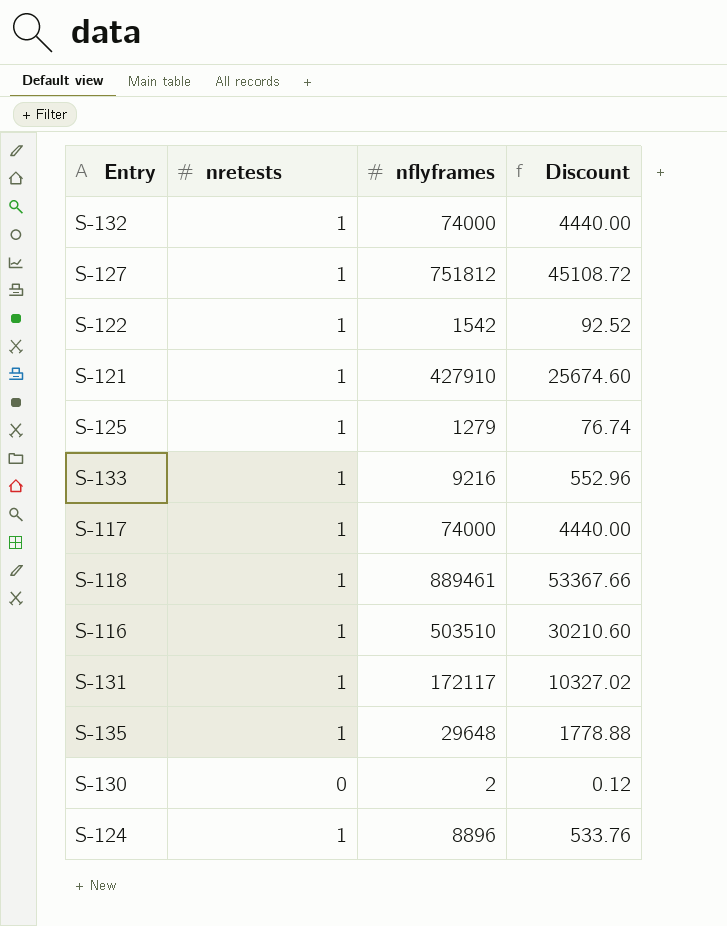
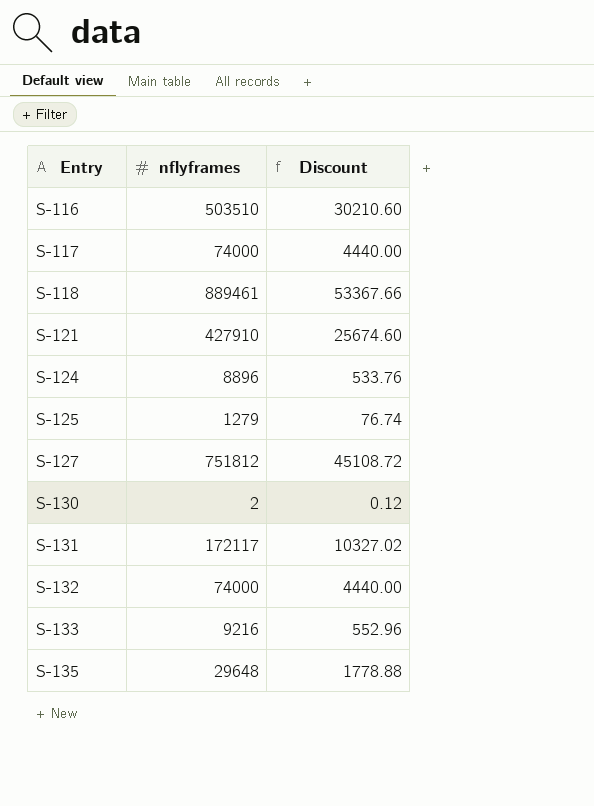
row order: none -> Entry ascending
column nretests | position: 2 -> none
row S-122: 1 | 1542 | 92.52 -> none

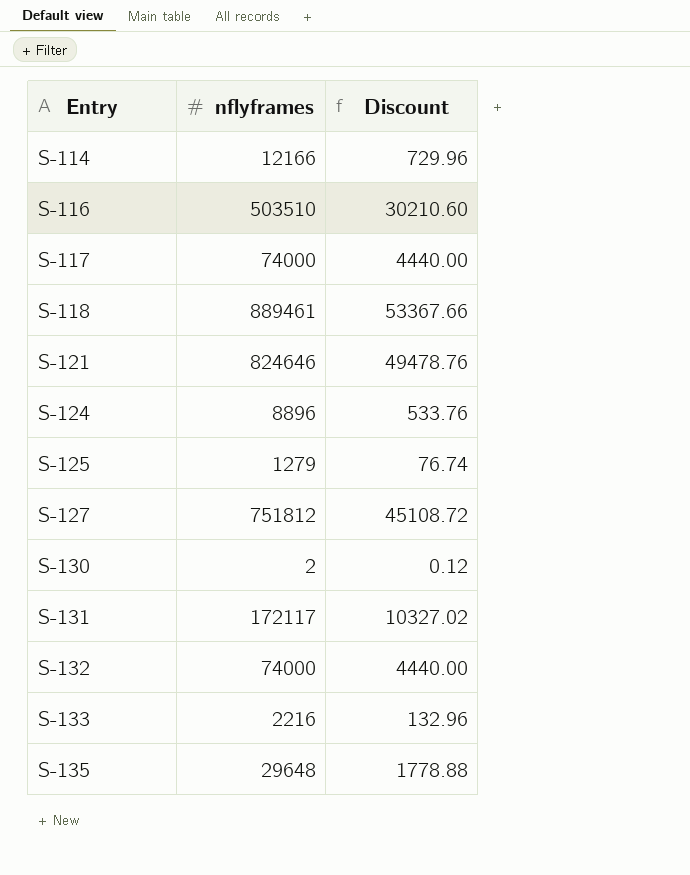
row S-114: none -> 12166 | 729.96
S-121 | nflyframes: 427910 -> 824646
S-121 | Discount: 25674.60 -> 49478.76
S-133 | nflyframes: 9216 -> 2216
S-133 | Discount: 552.96 -> 132.96

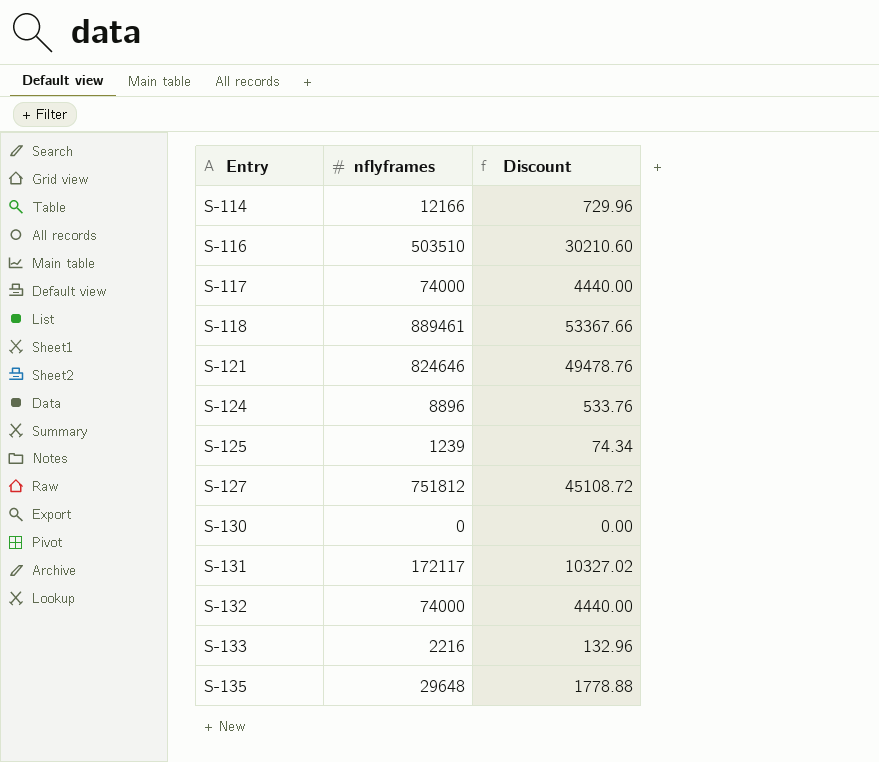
S-125 | nflyframes: 1279 -> 1239
S-125 | Discount: 76.74 -> 74.34
S-130 | nflyframes: 2 -> 0
S-130 | Discount: 0.12 -> 0.00

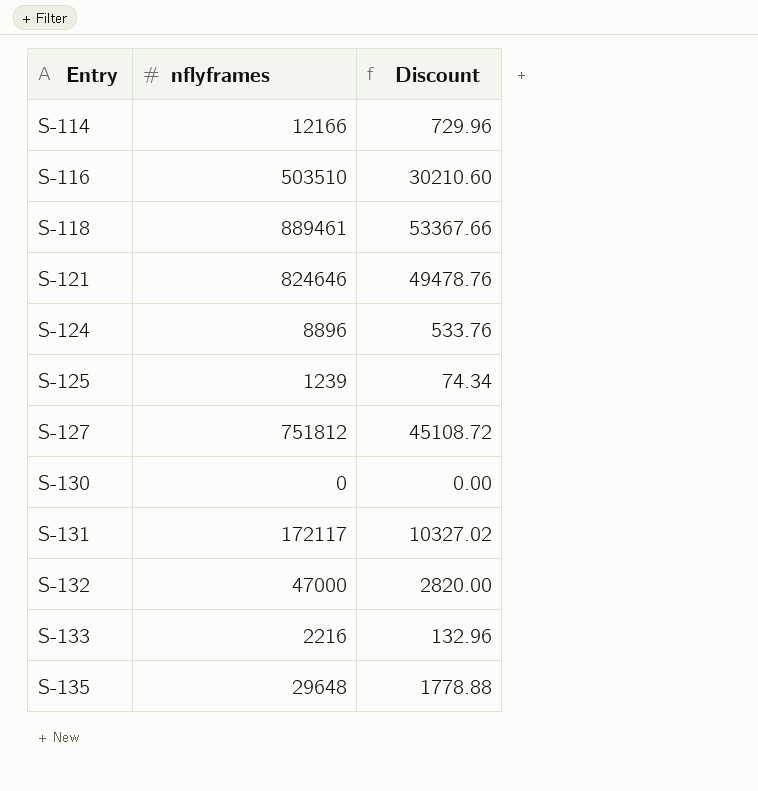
row S-117: 74000 | 4440.00 -> none
S-132 | nflyframes: 74000 -> 47000
S-132 | Discount: 4440.00 -> 2820.00

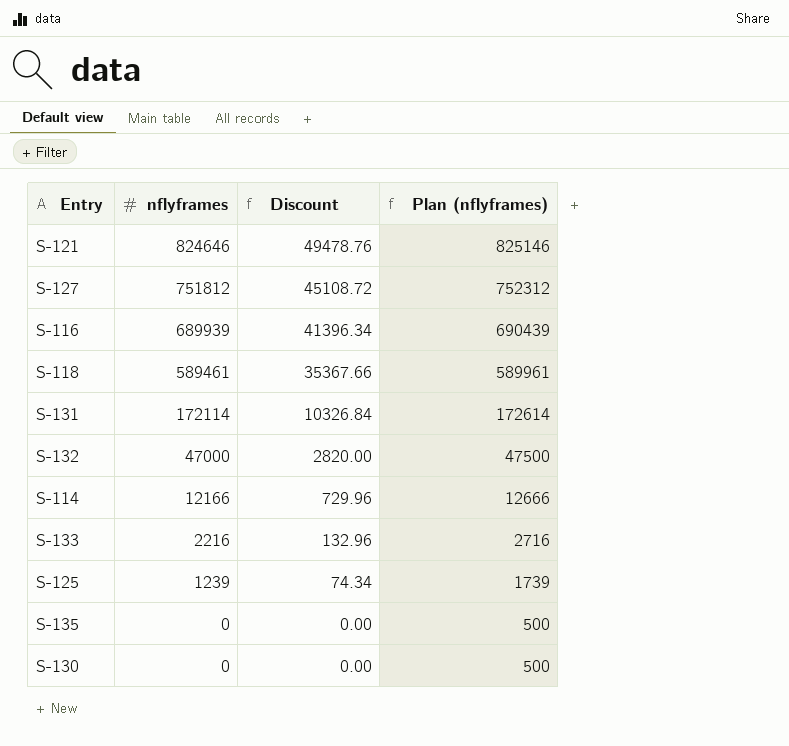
row order: Entry ascending -> nflyframes descending
column Plan (nflyframes) | formula: none -> [nflyframes] + 500
row S-124: 8896 | 533.76 -> none
S-116 | nflyframes: 503510 -> 689939
S-116 | Discount: 30210.60 -> 41396.34
S-118 | nflyframes: 889461 -> 589461
S-118 | Discount: 53367.66 -> 35367.66
S-131 | nflyframes: 172117 -> 172114
S-131 | Discount: 10327.02 -> 10326.84
S-135 | nflyframes: 29648 -> 0
S-135 | Discount: 1778.88 -> 0.00

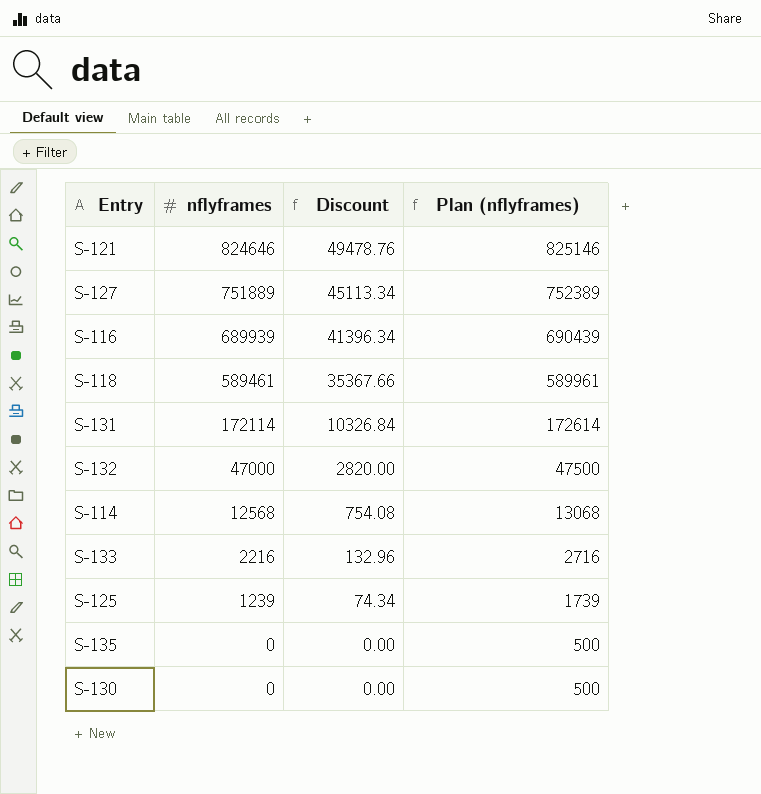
S-127 | nflyframes: 751812 -> 751889
S-127 | Discount: 45108.72 -> 45113.34
S-127 | Plan (nflyframes): 752312 -> 752389
S-114 | nflyframes: 12166 -> 12568
S-114 | Discount: 729.96 -> 754.08
S-114 | Plan (nflyframes): 12666 -> 13068

